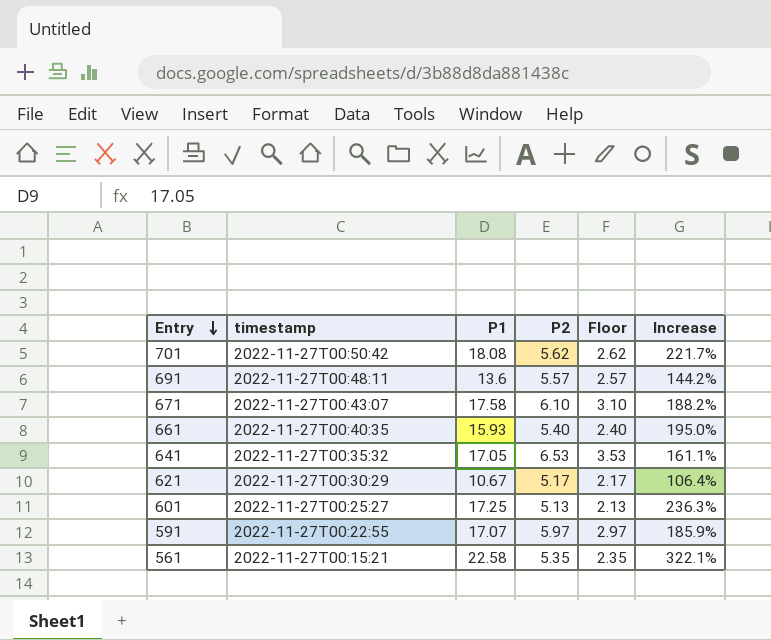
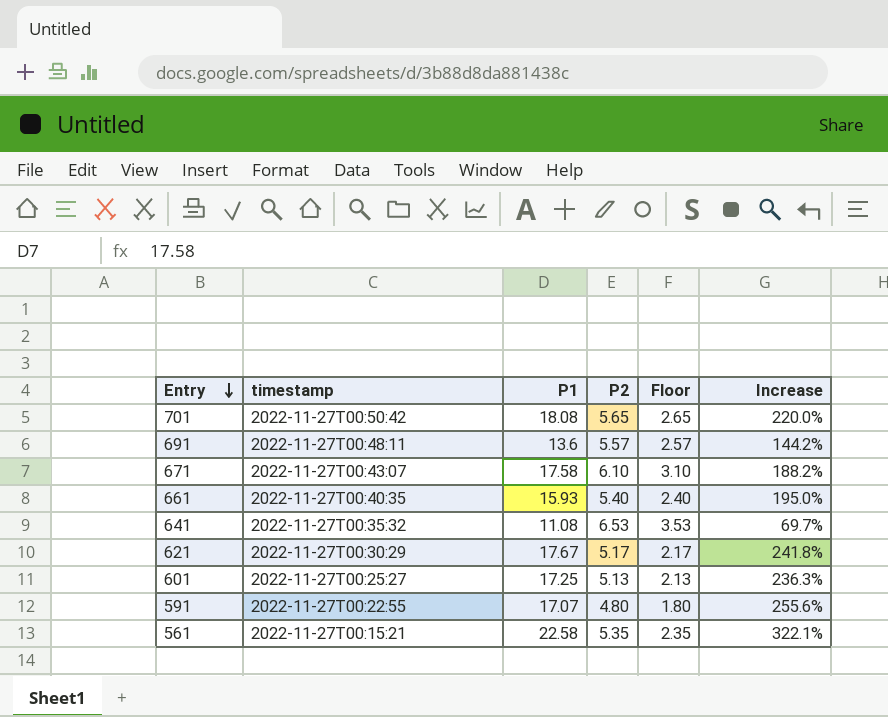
701 | P2: 5.62 -> 5.65
701 | Floor: 2.62 -> 2.65
701 | Increase: 221.7% -> 220.0%
641 | P1: 17.05 -> 11.08
641 | Increase: 161.1% -> 69.7%
621 | P1: 10.67 -> 17.67
621 | Increase: 106.4% -> 241.8%
591 | P2: 5.97 -> 4.80
591 | Floor: 2.97 -> 1.80
591 | Increase: 185.9% -> 255.6%

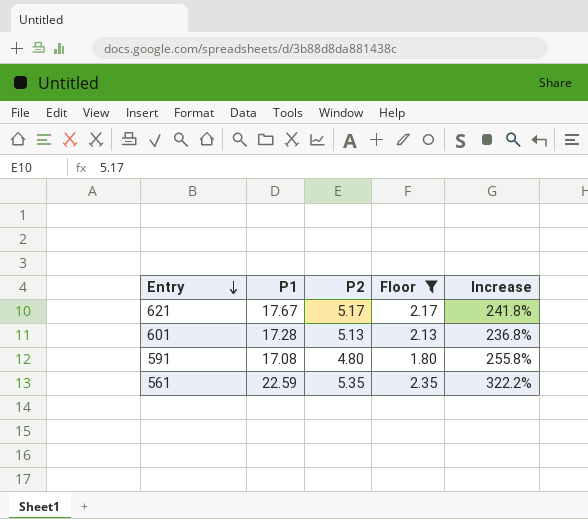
filter: none -> Floor <= 2.35
column timestamp | position: 2 -> none
601 | P1: 17.25 -> 17.28
601 | Increase: 236.3% -> 236.8%
591 | P1: 17.07 -> 17.08
591 | Increase: 255.6% -> 255.8%
561 | P1: 22.58 -> 22.59
561 | Increase: 322.1% -> 322.2%

